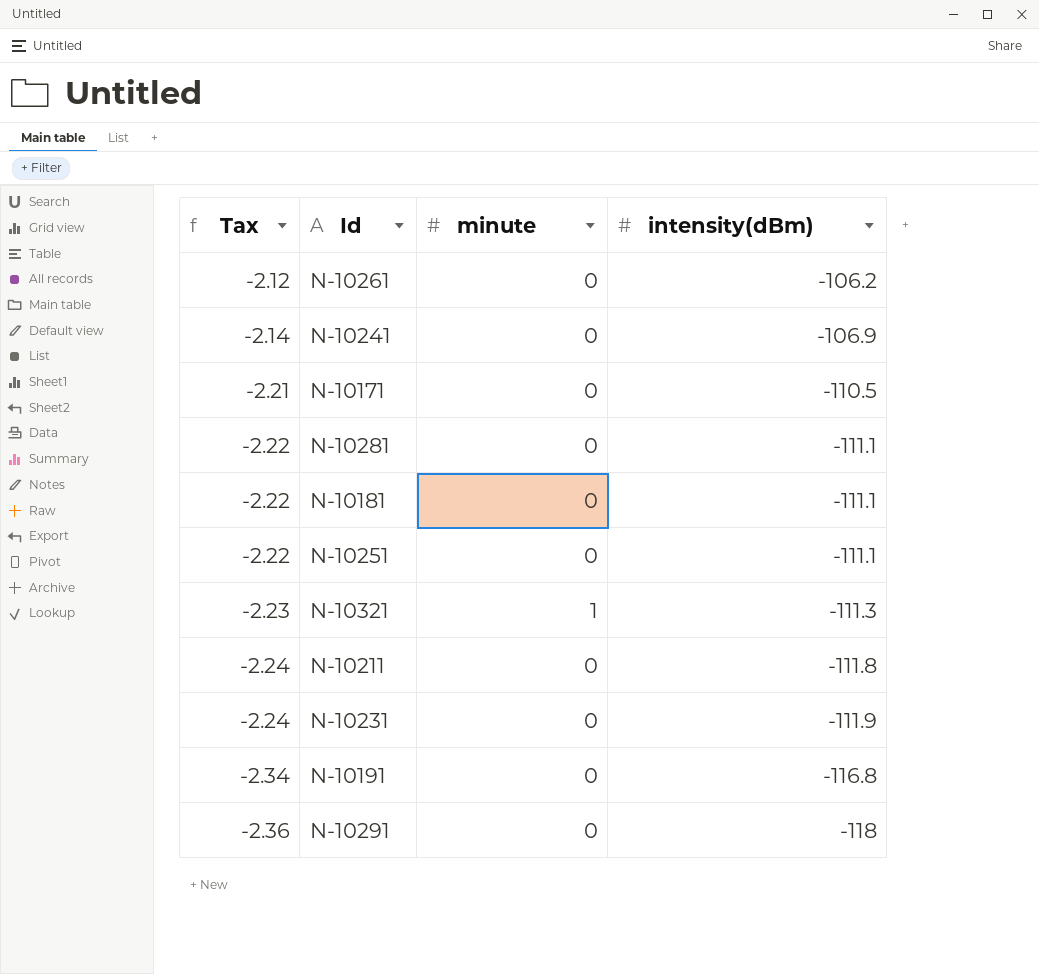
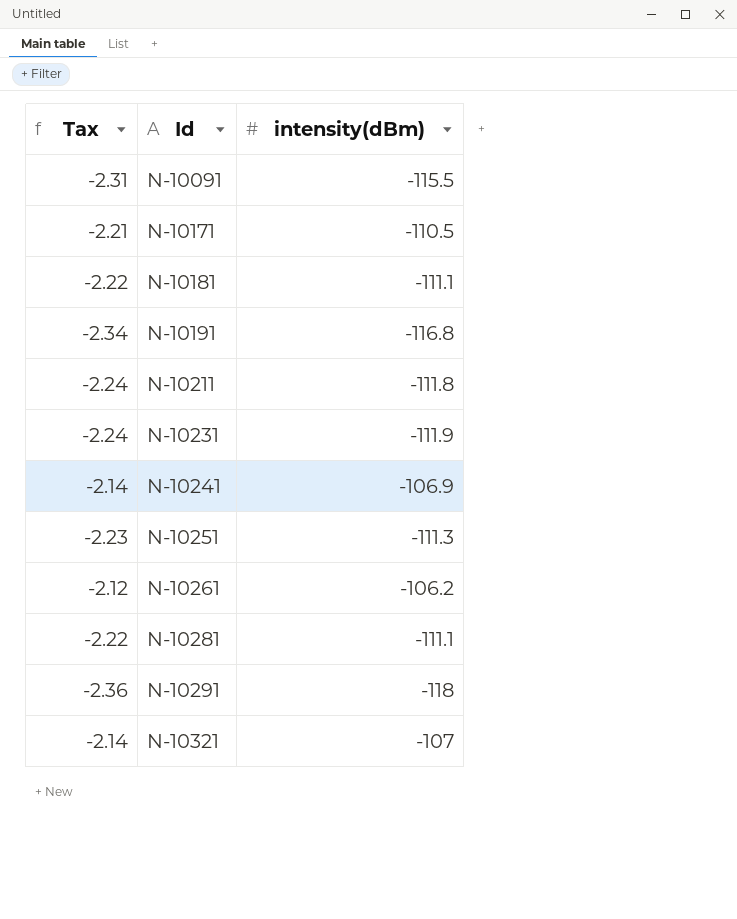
row order: Tax descending -> Id ascending
column minute | position: 3 -> none
row N-10091: none -> -2.31 | -115.5
N-10251 | Tax: -2.22 -> -2.23
N-10251 | intensity(dBm): -111.1 -> -111.3
N-10321 | Tax: -2.23 -> -2.14
N-10321 | intensity(dBm): -111.3 -> -107

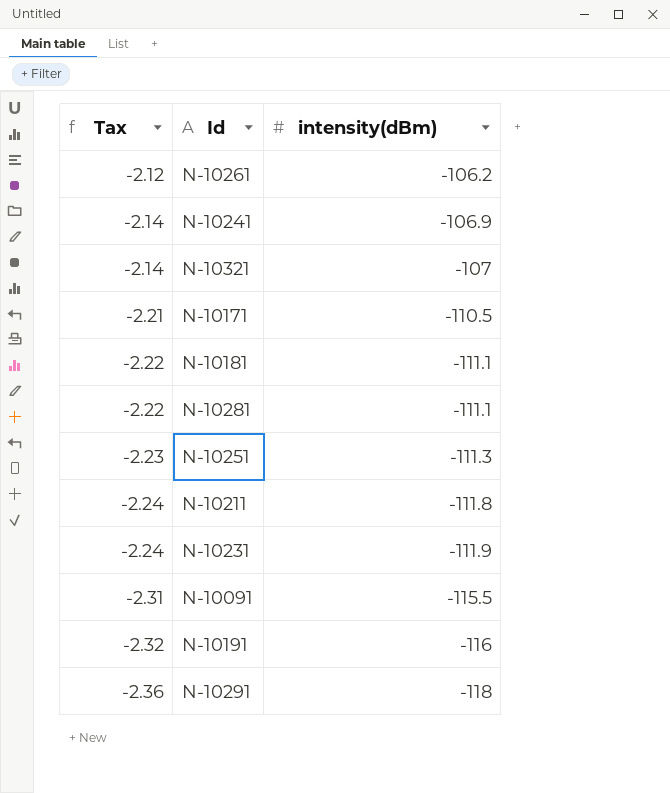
row order: Id ascending -> Tax descending
N-10191 | Tax: -2.34 -> -2.32
N-10191 | intensity(dBm): -116.8 -> -116

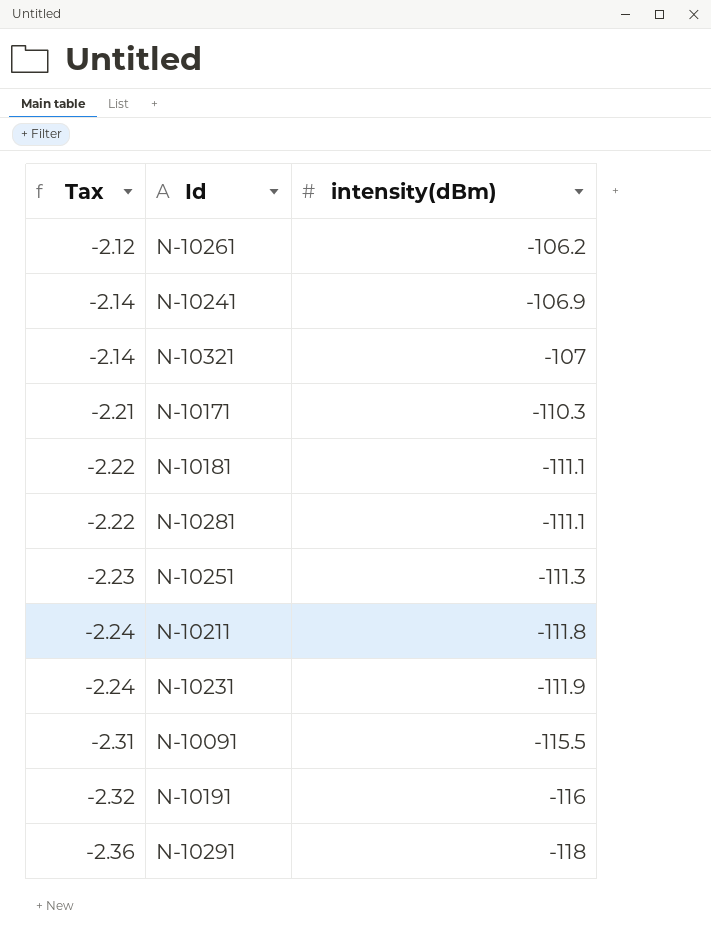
N-10171 | intensity(dBm): -110.5 -> -110.3

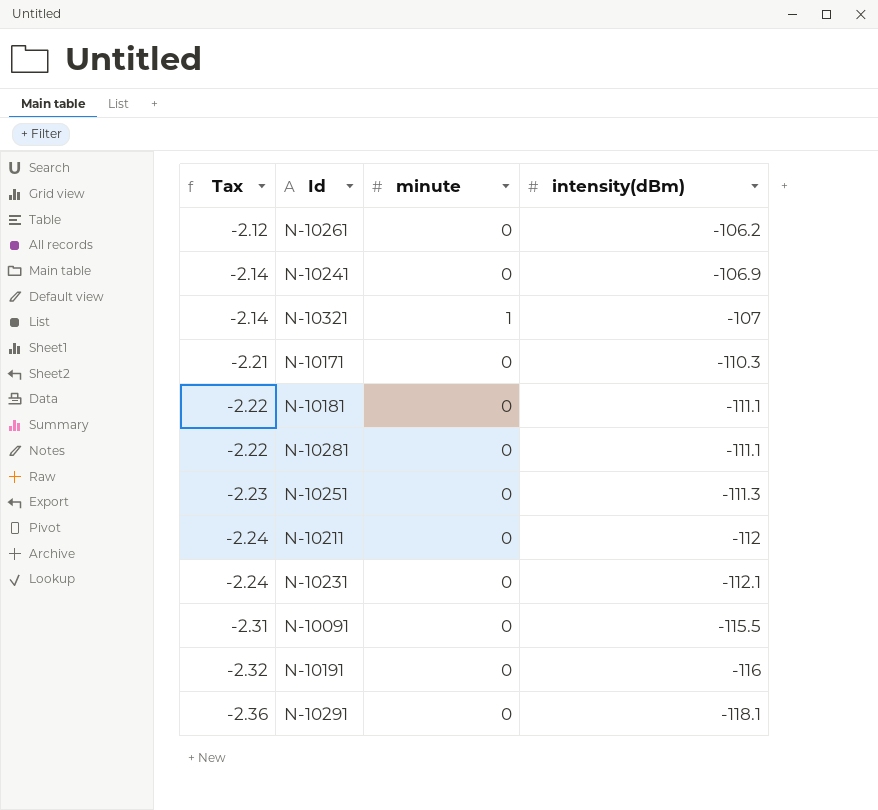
column minute | position: none -> 3
N-10211 | intensity(dBm): -111.8 -> -112
N-10231 | intensity(dBm): -111.9 -> -112.1
N-10291 | intensity(dBm): -118 -> -118.1

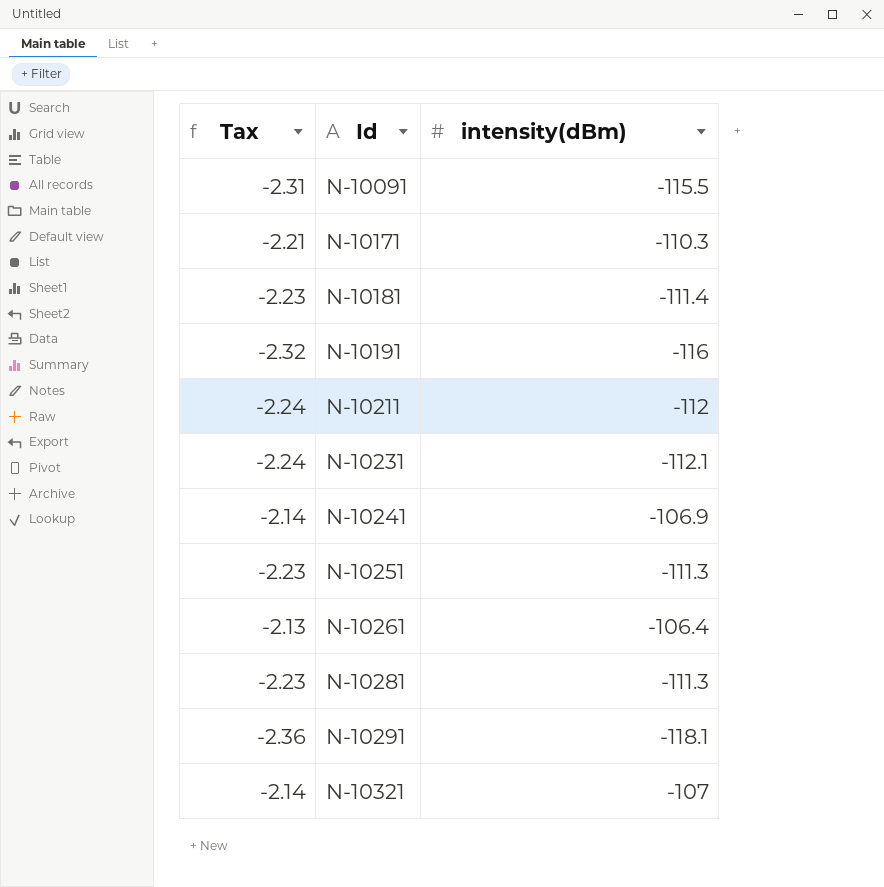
row order: Tax descending -> Id ascending
column minute | position: 3 -> none
N-10181 | Tax: -2.22 -> -2.23
N-10181 | intensity(dBm): -111.1 -> -111.4
N-10261 | Tax: -2.12 -> -2.13
N-10261 | intensity(dBm): -106.2 -> -106.4
N-10281 | Tax: -2.22 -> -2.23
N-10281 | intensity(dBm): -111.1 -> -111.3

